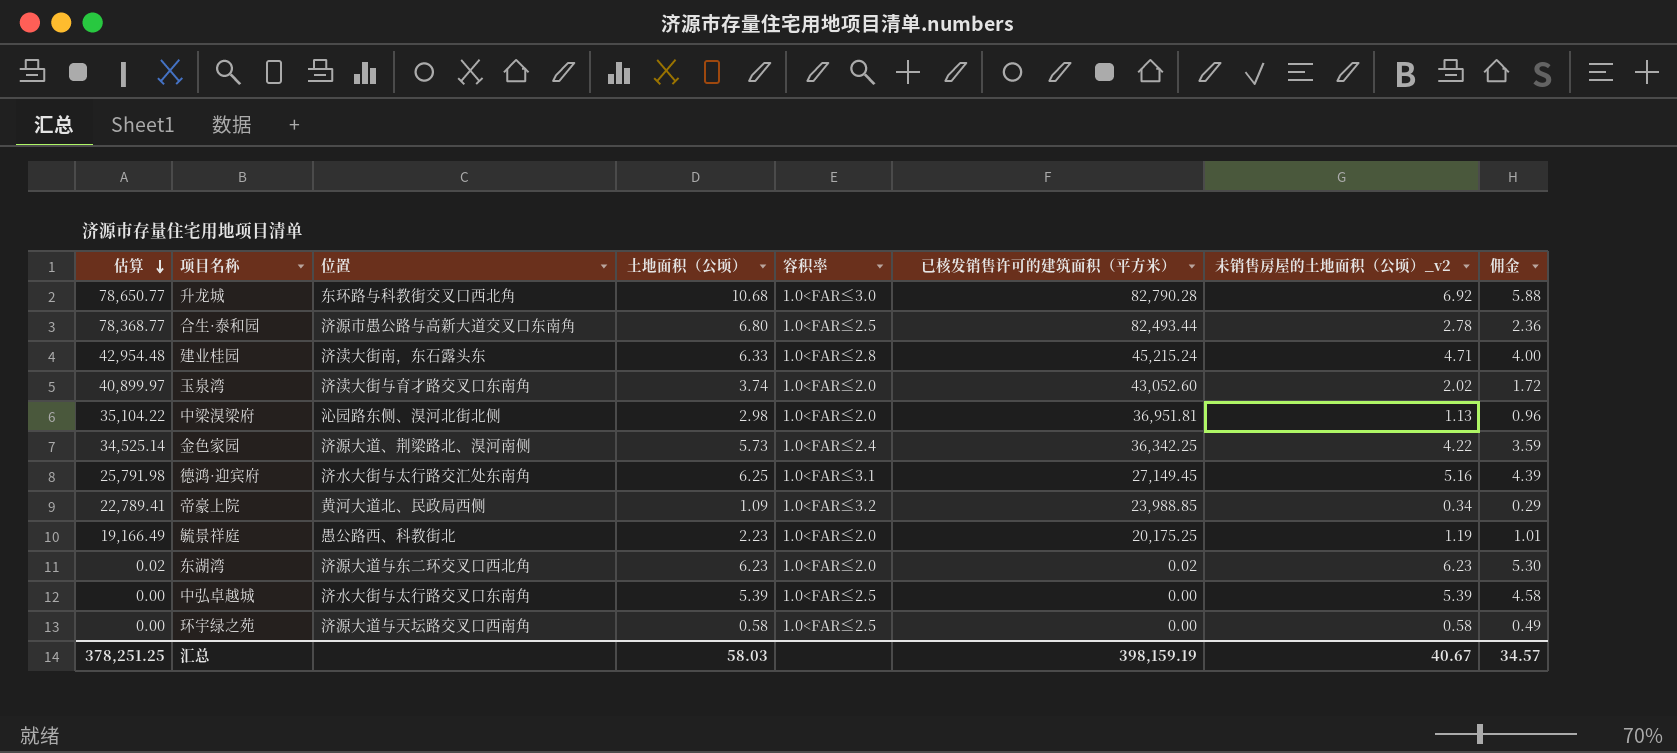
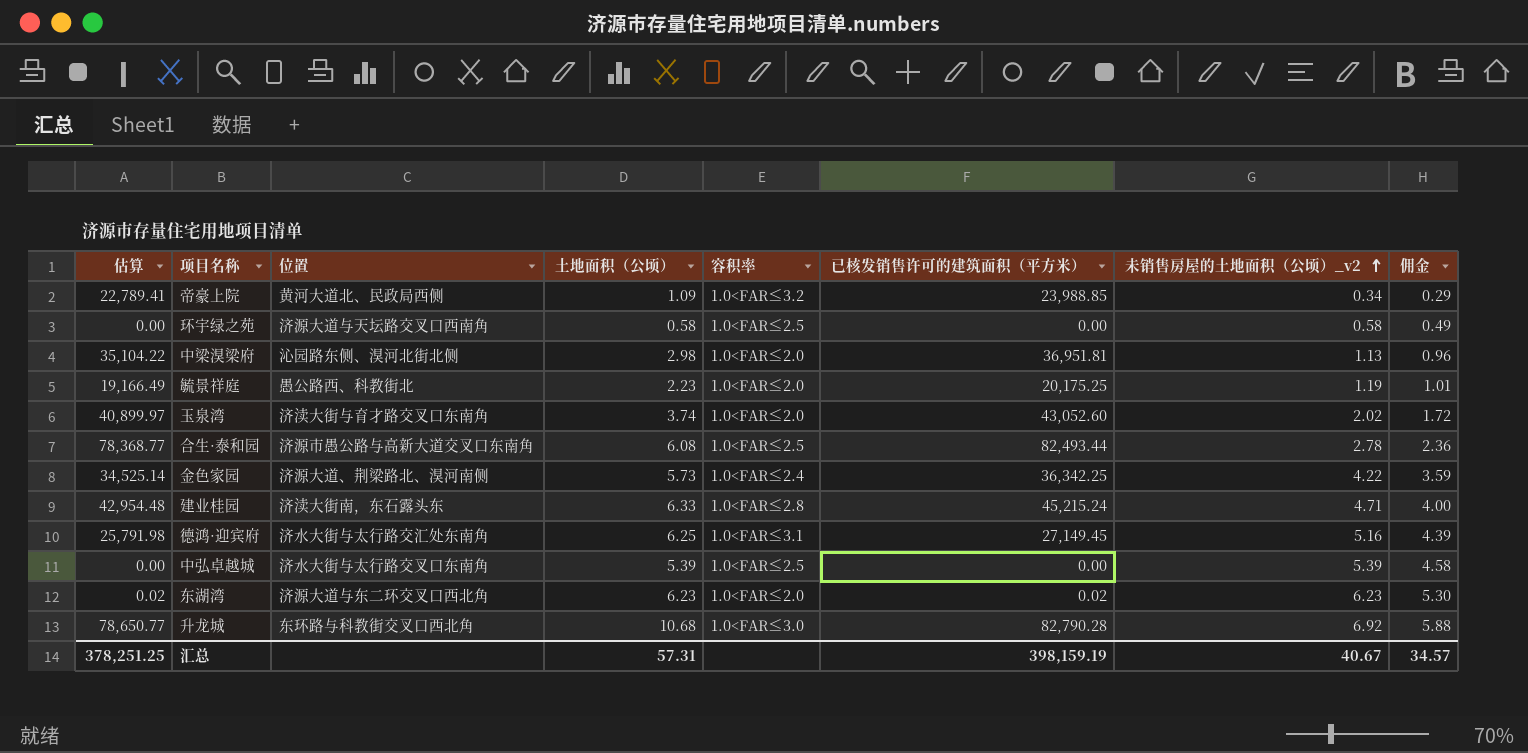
row order: 估算 descending -> 未销售房屋的土地面积（公顷）_v2 ascending
合生·泰和园 | 土地面积（公顷）: 6.80 -> 6.08
汇总 | 土地面积（公顷）: 58.03 -> 57.31

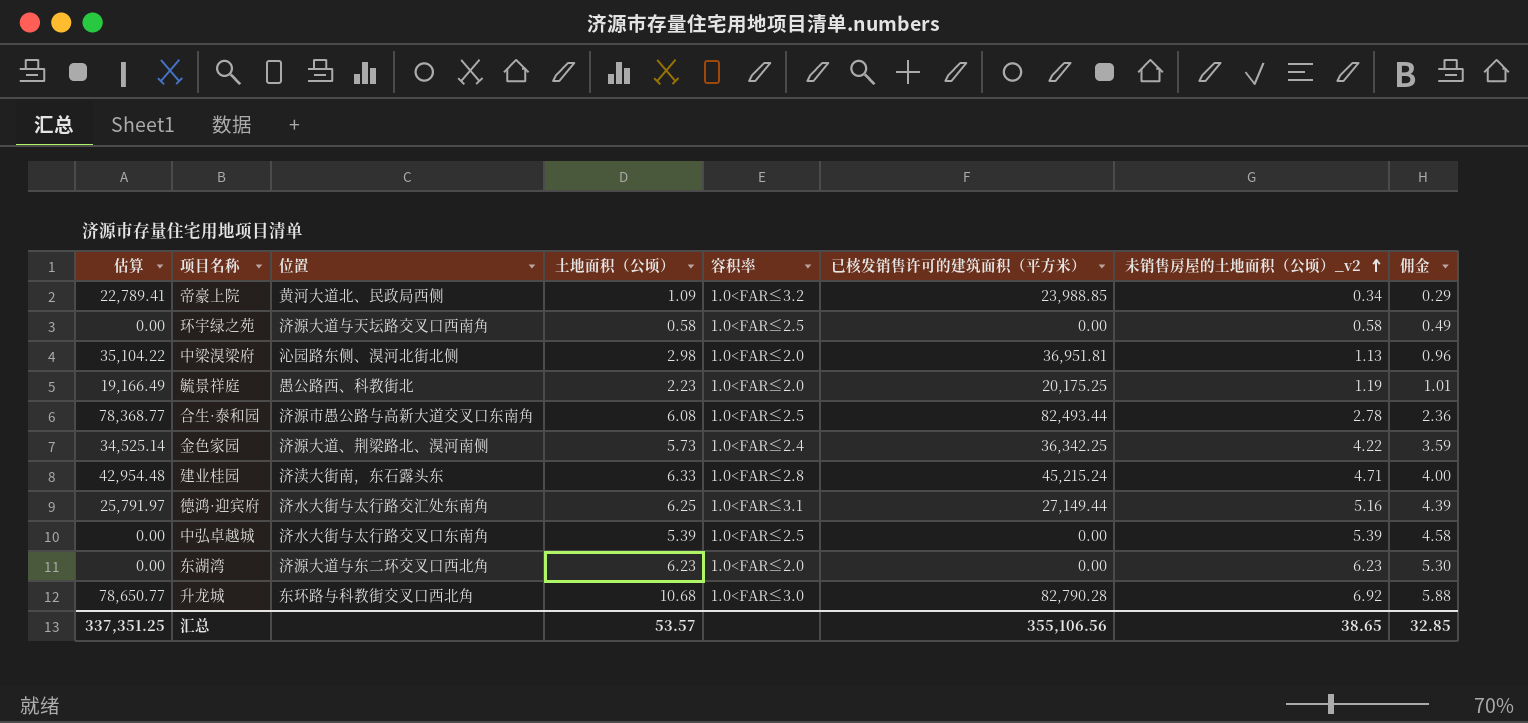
row 玉泉湾: 40,899.97 | 济渎大街与育才路交叉口东南角 | 3.74 | 1.0<FAR≤2.0 | 43,052.60 | 2.02 | 1.72 -> none
德鸿·迎宾府 | 估算: 25,791.98 -> 25,791.97
德鸿·迎宾府 | 已核发销售许可的建筑面积（平方米）: 27,149.45 -> 27,149.44
东湖湾 | 估算: 0.02 -> 0.00
东湖湾 | 已核发销售许可的建筑面积（平方米）: 0.02 -> 0.00
汇总 | 估算: 378,251.25 -> 337,351.25
汇总 | 土地面积（公顷）: 57.31 -> 53.57
汇总 | 已核发销售许可的建筑面积（平方米）: 398,159.19 -> 355,106.56
汇总 | 未销售房屋的土地面积（公顷）_v2: 40.67 -> 38.65
汇总 | 佣金: 34.57 -> 32.85

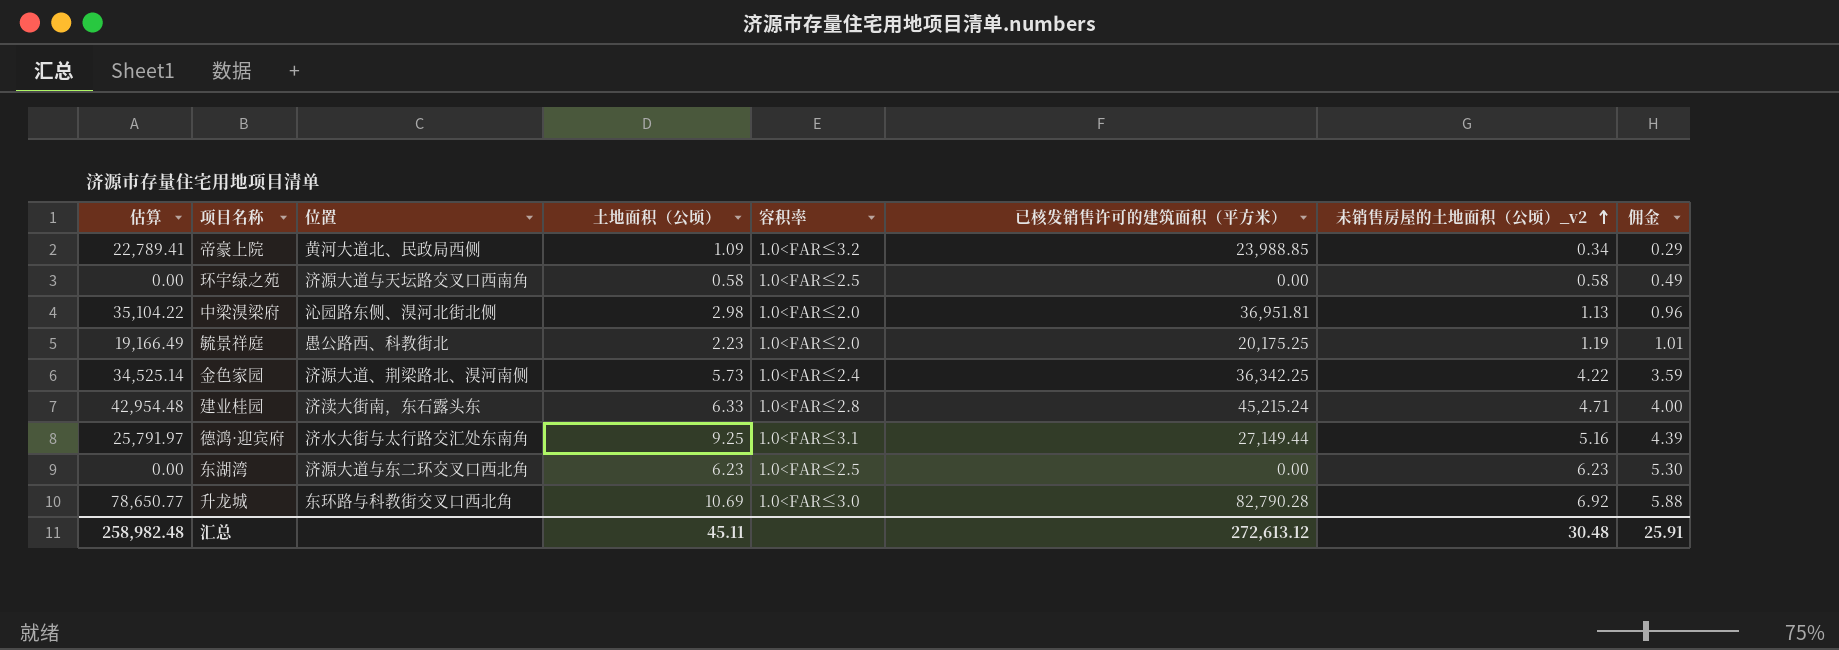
row 合生·泰和园: 78,368.77 | 济源市愚公路与高新大道交叉口东南角 | 6.08 | 1.0<FAR≤2.5 | 82,493.44 | 2.78 | 2.36 -> none
row 中弘卓越城: 0.00 | 济水大街与太行路交叉口东南角 | 5.39 | 1.0<FAR≤2.5 | 0.00 | 5.39 | 4.58 -> none
德鸿·迎宾府 | 土地面积（公顷）: 6.25 -> 9.25
东湖湾 | 容积率: 1.0<FAR≤2.0 -> 1.0<FAR≤2.5
升龙城 | 土地面积（公顷）: 10.68 -> 10.69
汇总 | 估算: 337,351.25 -> 258,982.48
汇总 | 土地面积（公顷）: 53.57 -> 45.11
汇总 | 已核发销售许可的建筑面积（平方米）: 355,106.56 -> 272,613.12
汇总 | 未销售房屋的土地面积（公顷）_v2: 38.65 -> 30.48
汇总 | 佣金: 32.85 -> 25.91

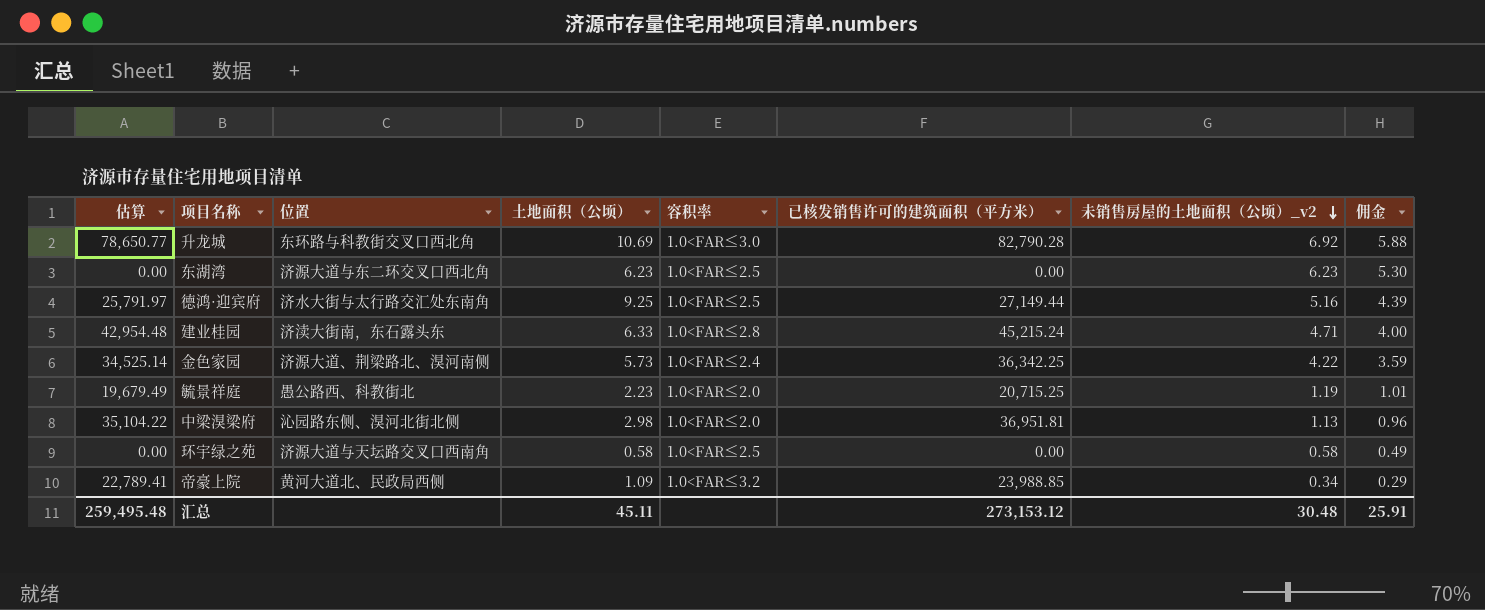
row order: 未销售房屋的土地面积（公顷）_v2 ascending -> 未销售房屋的土地面积（公顷）_v2 descending
德鸿·迎宾府 | 容积率: 1.0<FAR≤3.1 -> 1.0<FAR≤2.5
毓景祥庭 | 估算: 19,166.49 -> 19,679.49
毓景祥庭 | 已核发销售许可的建筑面积（平方米）: 20,175.25 -> 20,715.25
汇总 | 估算: 258,982.48 -> 259,495.48
汇总 | 已核发销售许可的建筑面积（平方米）: 272,613.12 -> 273,153.12

